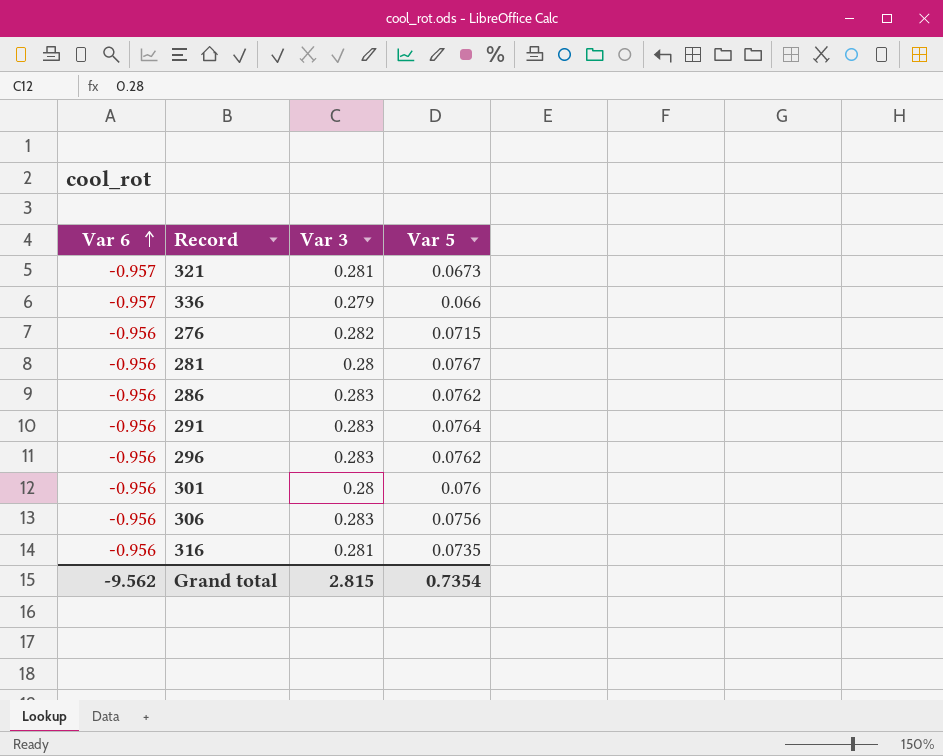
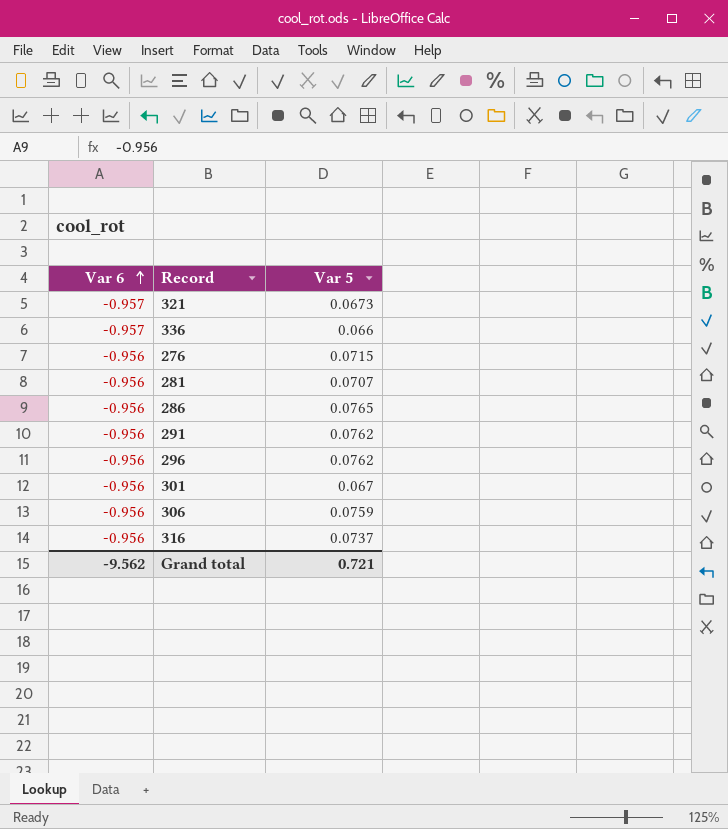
column Var 3 | position: 3 -> none
281 | Var 5: 0.0767 -> 0.0707
286 | Var 5: 0.0762 -> 0.0765
291 | Var 5: 0.0764 -> 0.0762
301 | Var 5: 0.076 -> 0.067
306 | Var 5: 0.0756 -> 0.0759
316 | Var 5: 0.0735 -> 0.0737
Grand total | Var 5: 0.7354 -> 0.721

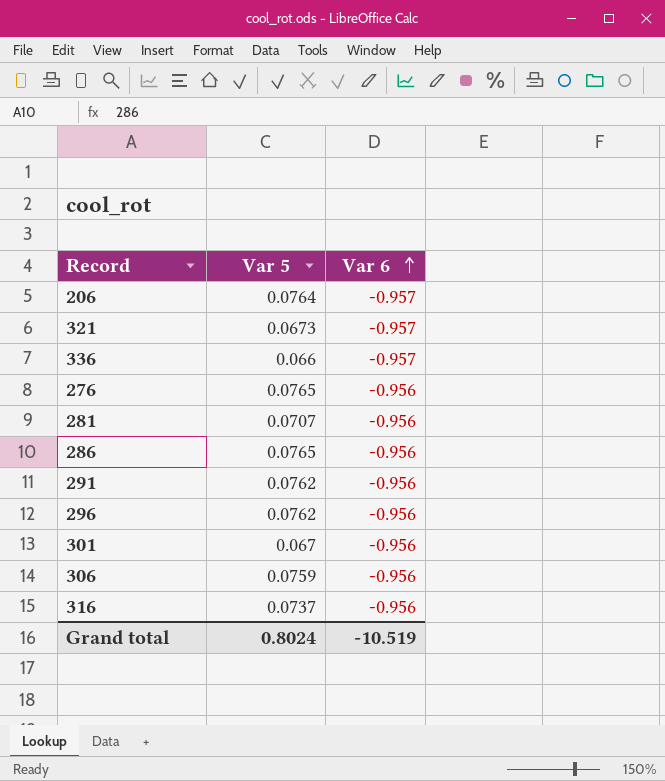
column Var 6 | position: 1 -> 3
row 206: none -> 0.0764 | -0.957
276 | Var 5: 0.0715 -> 0.0765
Grand total | Var 5: 0.721 -> 0.8024
Grand total | Var 6: -9.562 -> -10.519

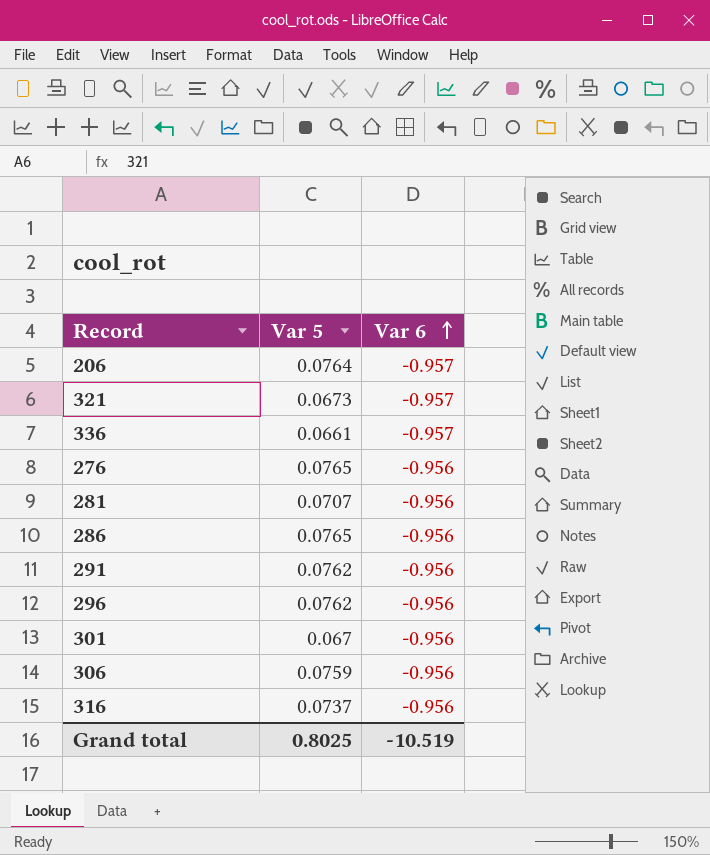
336 | Var 5: 0.066 -> 0.0661
Grand total | Var 5: 0.8024 -> 0.8025

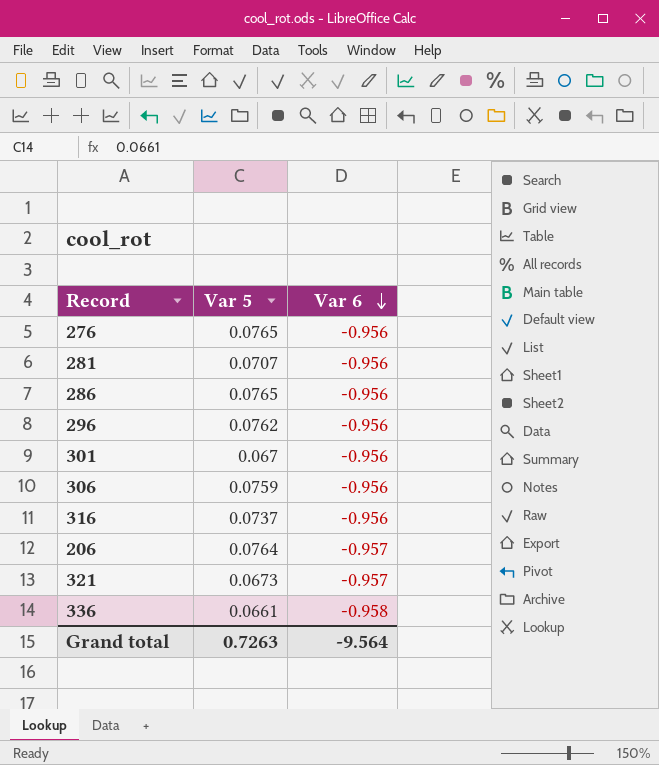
row order: Var 6 ascending -> Var 6 descending
row 291: 0.0762 | -0.956 -> none
336 | Var 6: -0.957 -> -0.958
Grand total | Var 5: 0.8025 -> 0.7263
Grand total | Var 6: -10.519 -> -9.564

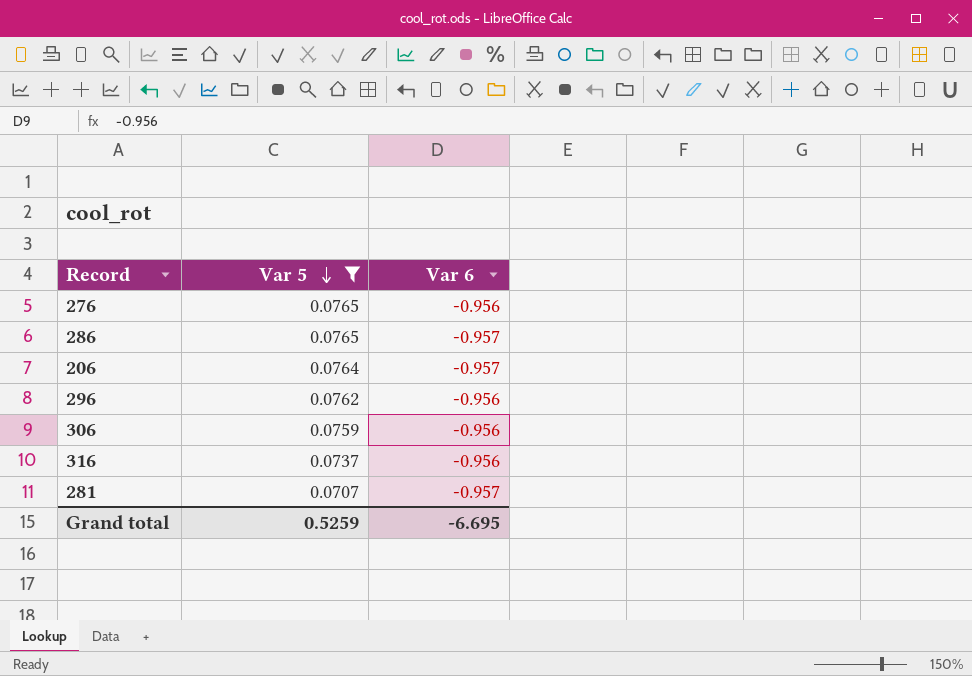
filter: none -> Var 5 >= 0.0707
row order: Var 6 descending -> Var 5 descending
286 | Var 6: -0.956 -> -0.957
281 | Var 6: -0.956 -> -0.957
Grand total | Var 5: 0.7263 -> 0.5259
Grand total | Var 6: -9.564 -> -6.695

